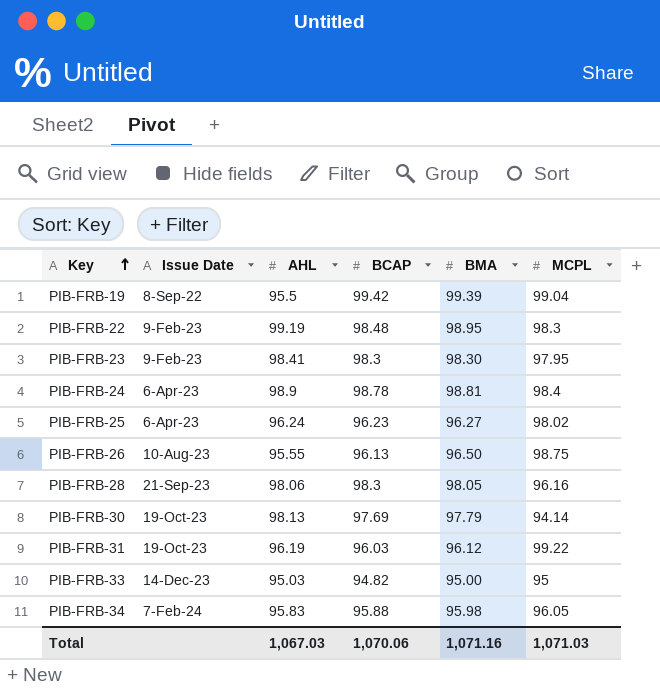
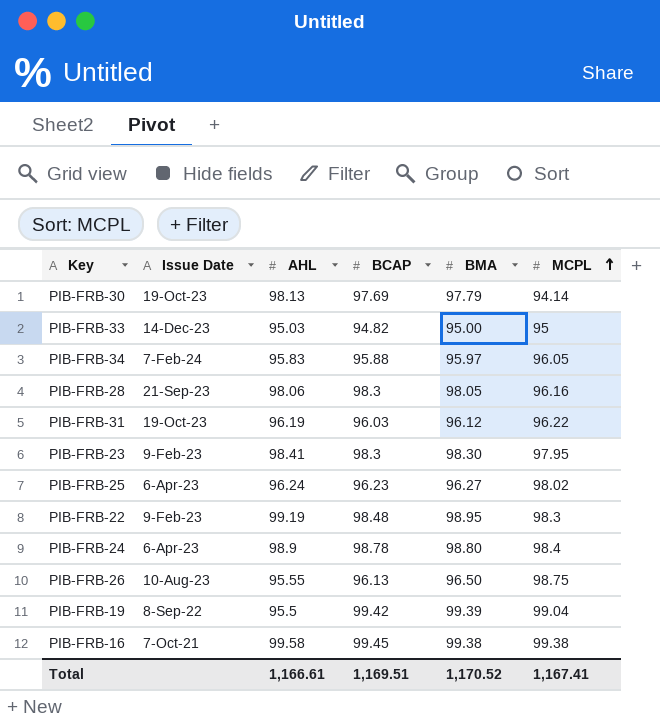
row order: Key ascending -> MCPL ascending
PIB-FRB-34 | BMA: 95.98 -> 95.97
PIB-FRB-31 | MCPL: 99.22 -> 96.22
PIB-FRB-24 | BMA: 98.81 -> 98.80
row PIB-FRB-16: none -> 7-Oct-21 | 99.58 | 99.45 | 99.38 | 99.38
Total | AHL: 1,067.03 -> 1,166.61
Total | BCAP: 1,070.06 -> 1,169.51
Total | BMA: 1,071.16 -> 1,170.52
Total | MCPL: 1,071.03 -> 1,167.41

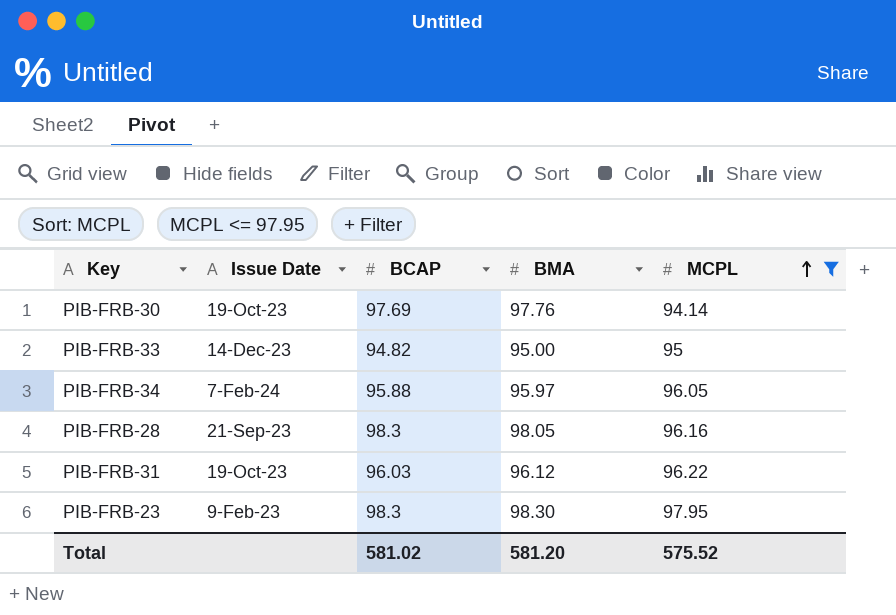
filter: none -> MCPL <= 97.95
column AHL | position: 3 -> none
PIB-FRB-30 | BMA: 97.79 -> 97.76
Total | BCAP: 1,169.51 -> 581.02
Total | BMA: 1,170.52 -> 581.20
Total | MCPL: 1,167.41 -> 575.52

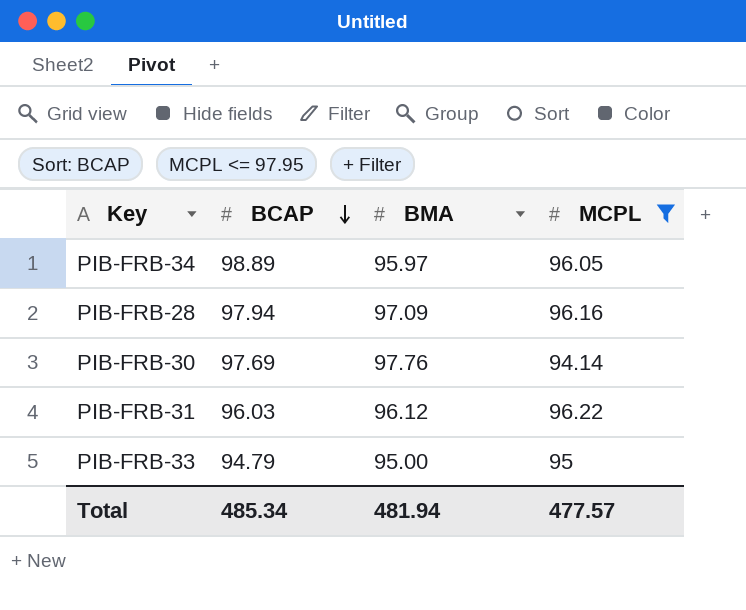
row order: MCPL ascending -> BCAP descending
column Issue Date | position: 2 -> none
row PIB-FRB-23: 9-Feb-23 | 98.3 | 98.30 | 97.95 -> none
PIB-FRB-34 | BCAP: 95.88 -> 98.89
PIB-FRB-28 | BCAP: 98.3 -> 97.94
PIB-FRB-28 | BMA: 98.05 -> 97.09
PIB-FRB-33 | BCAP: 94.82 -> 94.79
Total | BCAP: 581.02 -> 485.34
Total | BMA: 581.20 -> 481.94
Total | MCPL: 575.52 -> 477.57

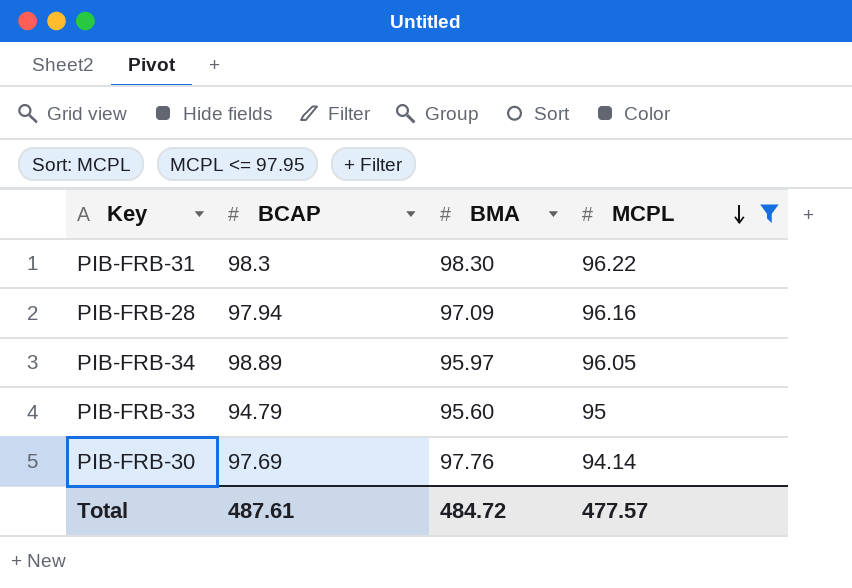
row order: BCAP descending -> MCPL descending
PIB-FRB-31 | BCAP: 96.03 -> 98.3
PIB-FRB-31 | BMA: 96.12 -> 98.30
PIB-FRB-33 | BMA: 95.00 -> 95.60
Total | BCAP: 485.34 -> 487.61
Total | BMA: 481.94 -> 484.72

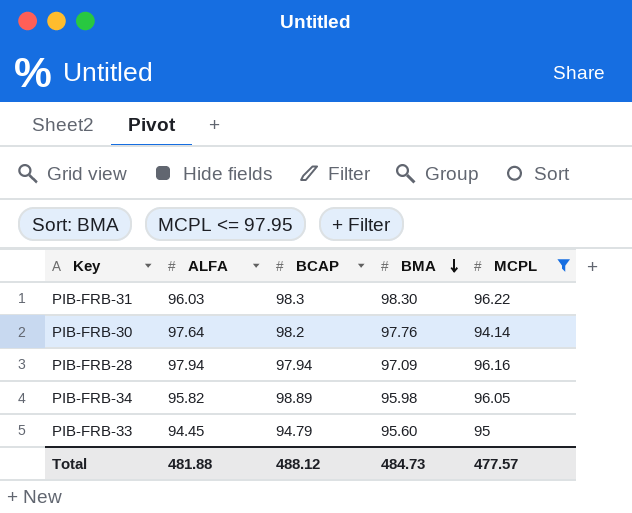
row order: MCPL descending -> BMA descending
column ALFA | position: none -> 2
PIB-FRB-30 | BCAP: 97.69 -> 98.2
PIB-FRB-34 | BMA: 95.97 -> 95.98
Total | BCAP: 487.61 -> 488.12
Total | BMA: 484.72 -> 484.73

